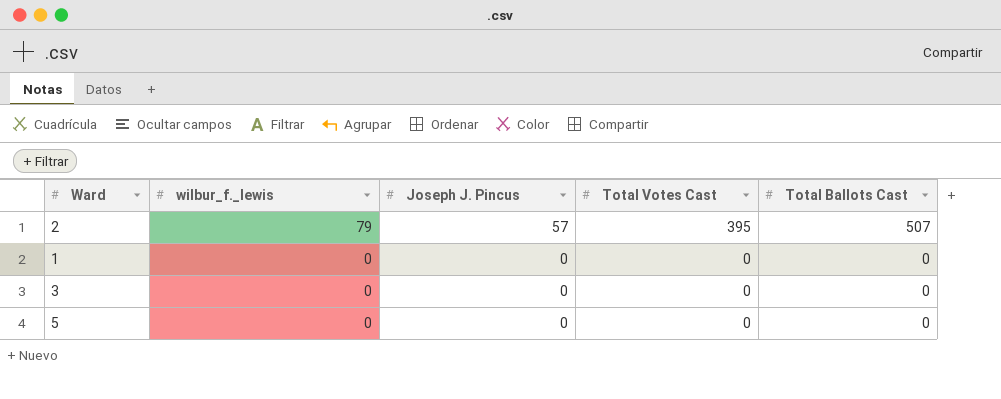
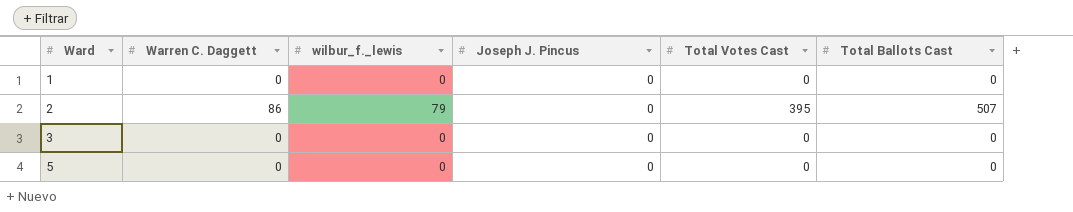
row order: wilbur_f._lewis descending -> Ward ascending
column Warren C. Daggett | position: none -> 2
2 | Joseph J. Pincus: 57 -> 0

